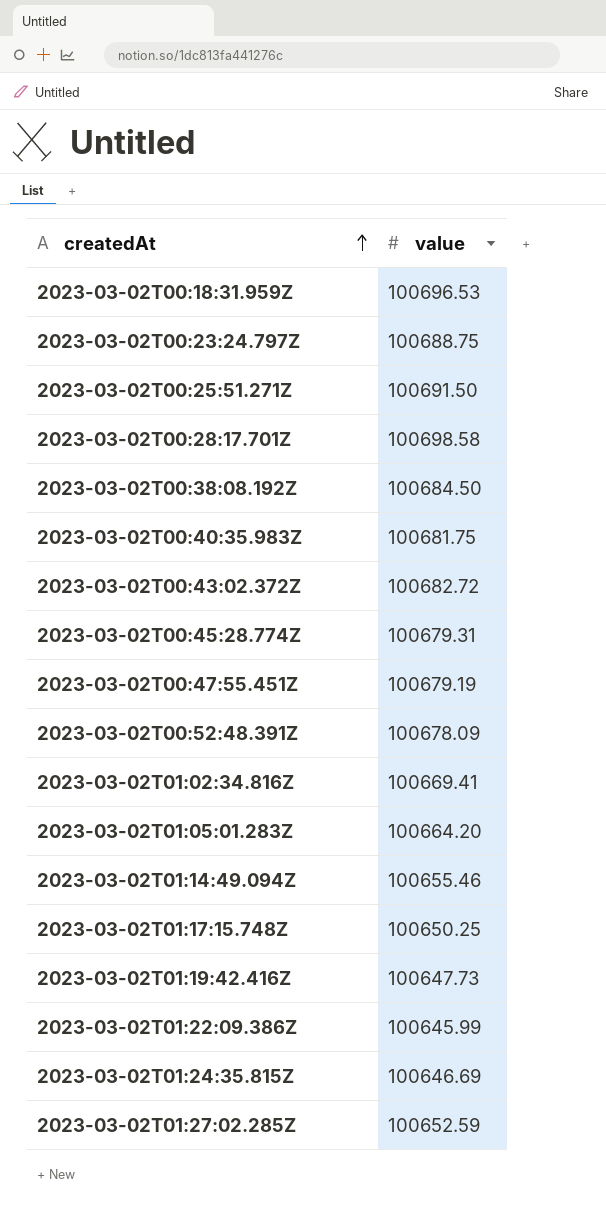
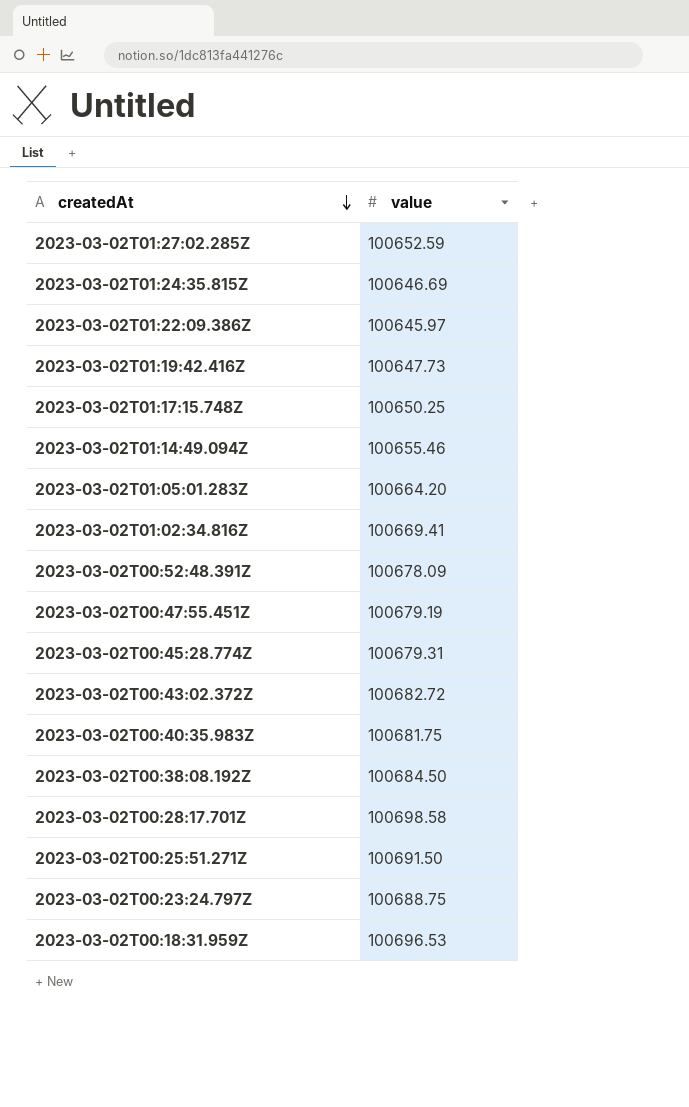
row order: createdAt ascending -> createdAt descending
2023-03-02T01:22:09.386Z | value: 100645.99 -> 100645.97

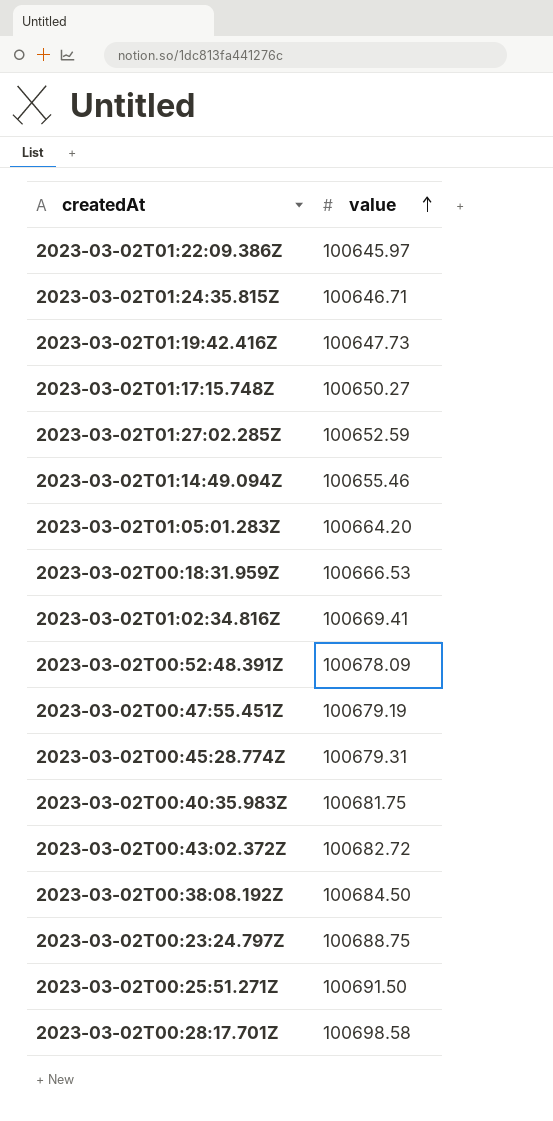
row order: createdAt descending -> value ascending
2023-03-02T01:24:35.815Z | value: 100646.69 -> 100646.71
2023-03-02T01:17:15.748Z | value: 100650.25 -> 100650.27
2023-03-02T00:18:31.959Z | value: 100696.53 -> 100666.53

